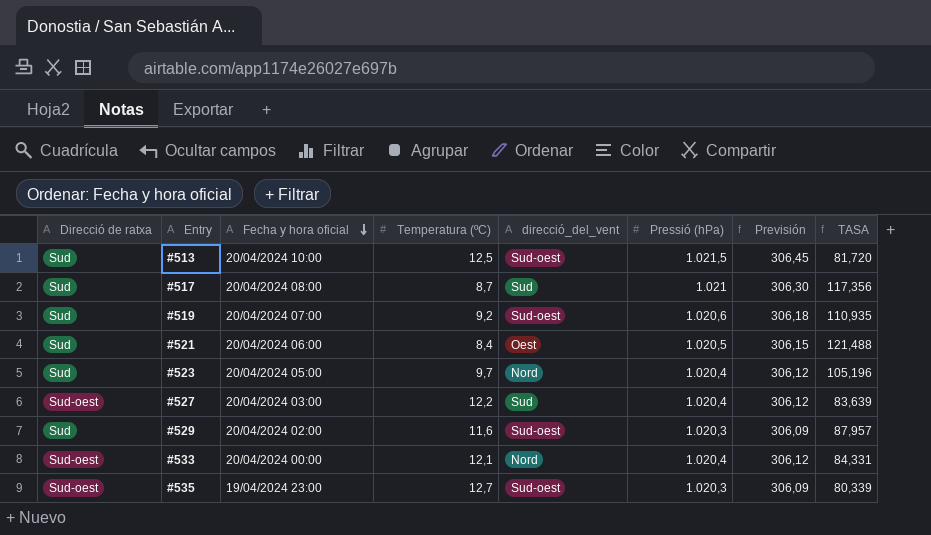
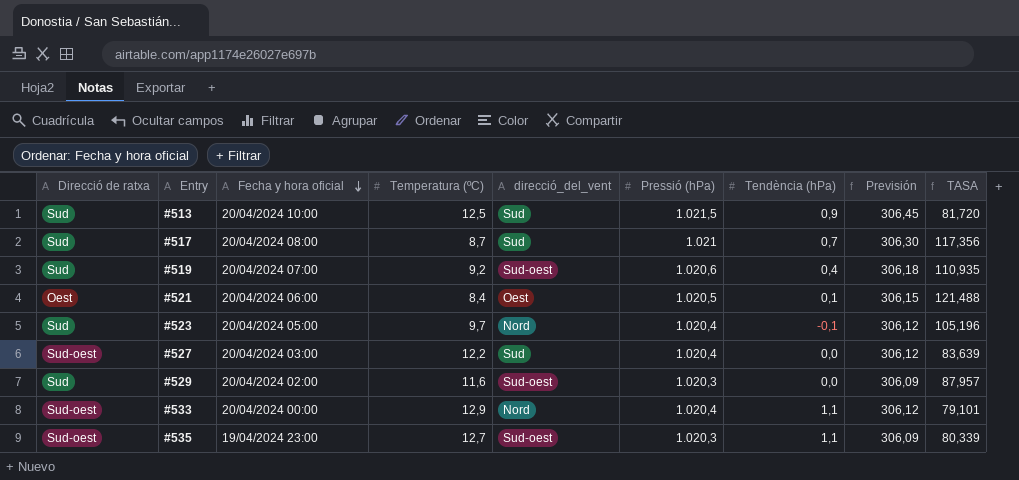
column Tendència (hPa) | position: none -> 7
#513 | direcció_del_vent: Sud-oest -> Sud
#521 | Direcció de ratxa: Sud -> Oest
#533 | Temperatura (ºC): 12,1 -> 12,9
#533 | TASA: 84,331 -> 79,101

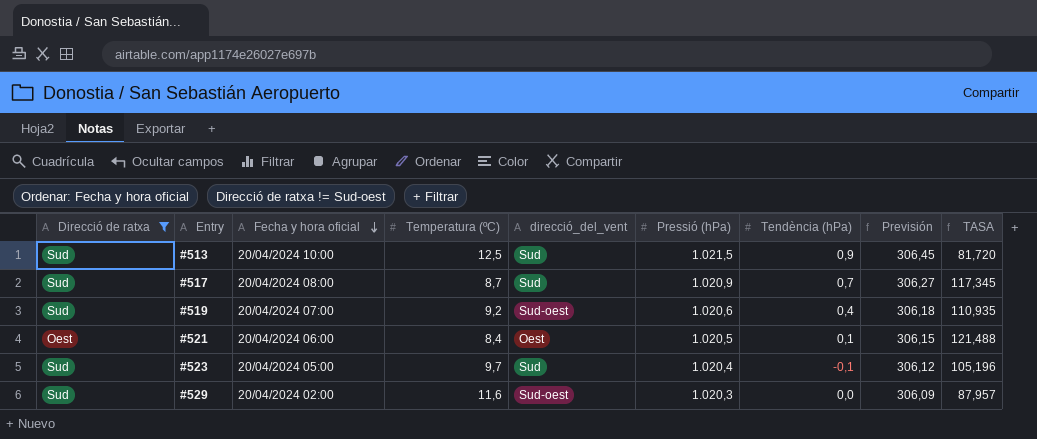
filter: none -> Direcció de ratxa != Sud-oest
#517 | Pressió (hPa): 1.021 -> 1.020,9
#517 | Previsión: 306,30 -> 306,27
#517 | TASA: 117,356 -> 117,345
#523 | direcció_del_vent: Nord -> Sud

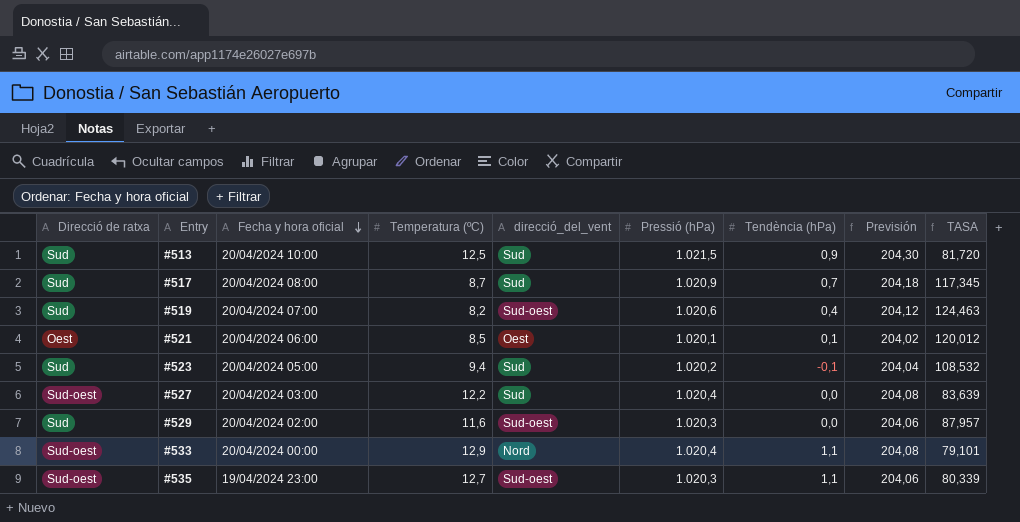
filter: Direcció de ratxa != Sud-oest -> none
column Previsión | formula: [Pressió (hPa)] * 0,3 -> [Pressió (hPa)] * 0,2
#519 | Temperatura (ºC): 9,2 -> 8,2
#519 | TASA: 110,935 -> 124,463
#521 | Temperatura (ºC): 8,4 -> 8,5
#521 | Pressió (hPa): 1.020,5 -> 1.020,1
#521 | TASA: 121,488 -> 120,012
#523 | Temperatura (ºC): 9,7 -> 9,4
#523 | Pressió (hPa): 1.020,4 -> 1.020,2
#523 | TASA: 105,196 -> 108,532

